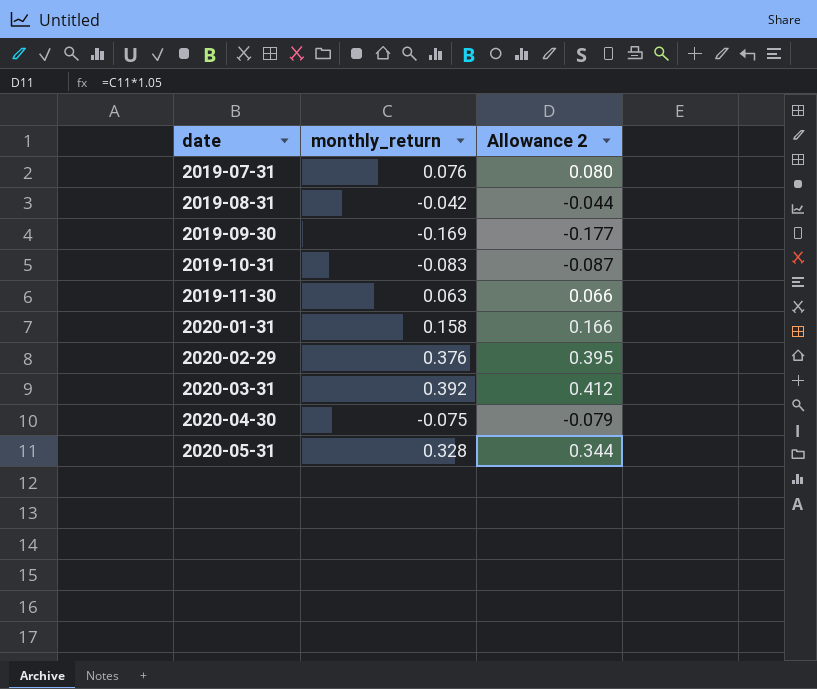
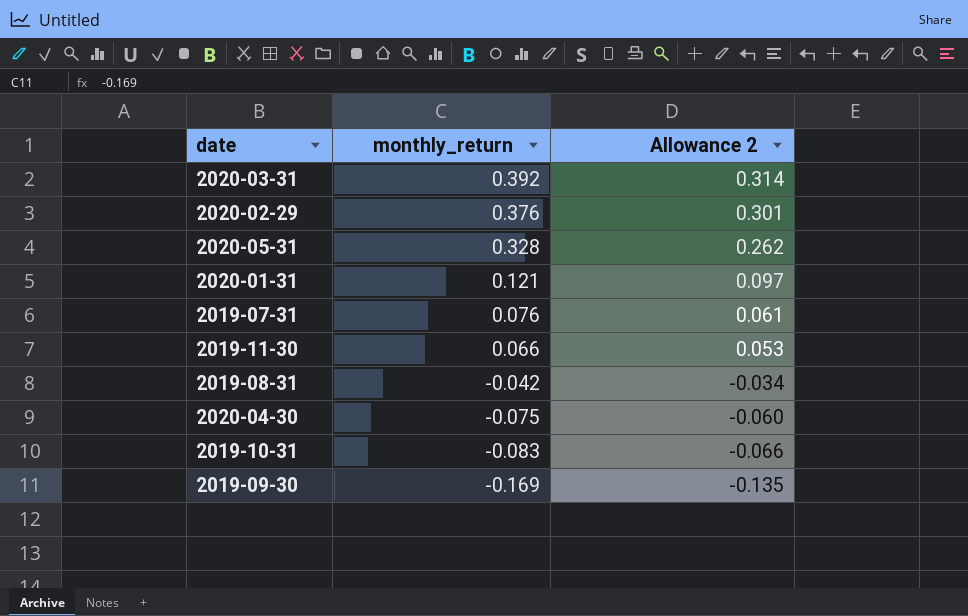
row order: date ascending -> monthly_return descending
column Allowance 2 | formula: [monthly_return] * 1.05 -> [monthly_return] * 0.8
2020-01-31 | monthly_return: 0.158 -> 0.121
2019-11-30 | monthly_return: 0.063 -> 0.066

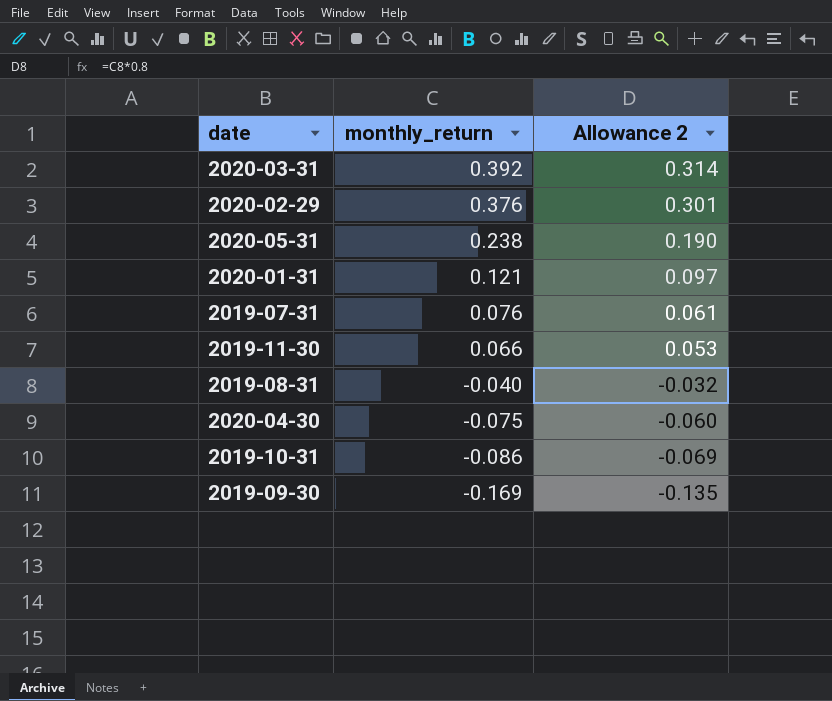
2020-05-31 | monthly_return: 0.328 -> 0.238
2020-05-31 | Allowance 2: 0.262 -> 0.190
2019-08-31 | monthly_return: -0.042 -> -0.040
2019-08-31 | Allowance 2: -0.034 -> -0.032
2019-10-31 | monthly_return: -0.083 -> -0.086
2019-10-31 | Allowance 2: -0.066 -> -0.069

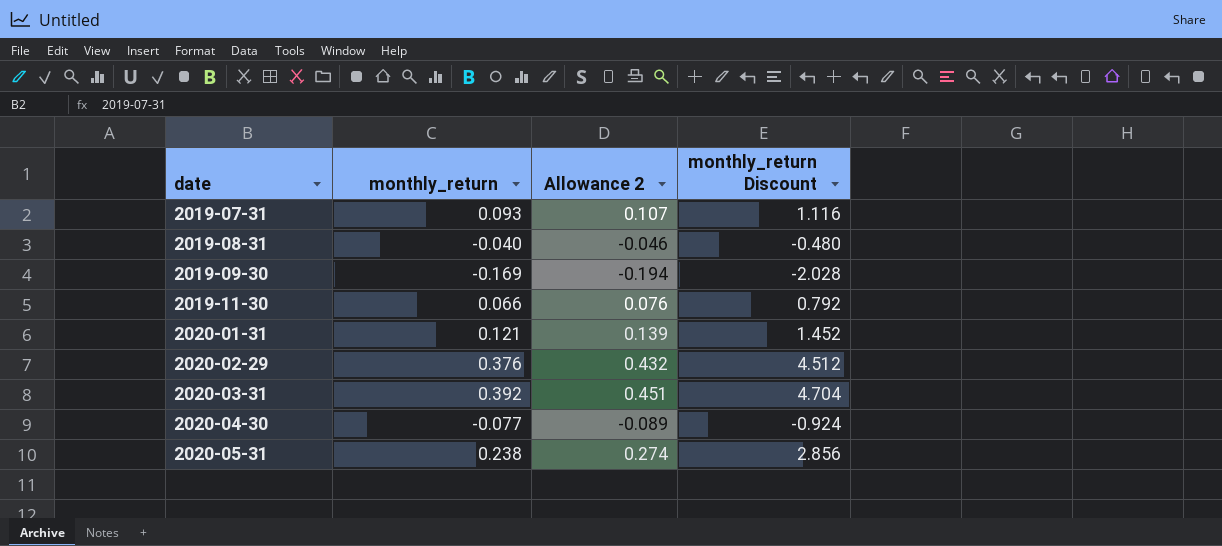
row order: monthly_return descending -> date ascending
column Allowance 2 | formula: [monthly_return] * 0.8 -> [monthly_return] * 1.15
column monthly_return Discount | formula: none -> [monthly_return] * 12
row 2019-10-31: -0.086 | -0.069 -> none
2019-07-31 | monthly_return: 0.076 -> 0.093
2020-04-30 | monthly_return: -0.075 -> -0.077

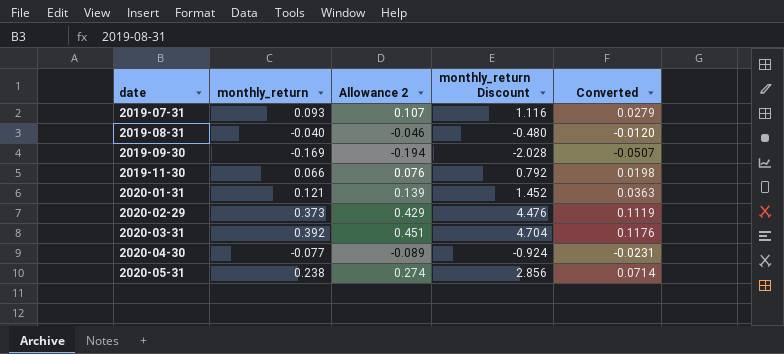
column Converted | formula: none -> [monthly_return] * 0.3
2020-02-29 | monthly_return: 0.376 -> 0.373
2020-02-29 | Allowance 2: 0.432 -> 0.429
2020-02-29 | monthly_return Discount: 4.512 -> 4.476

